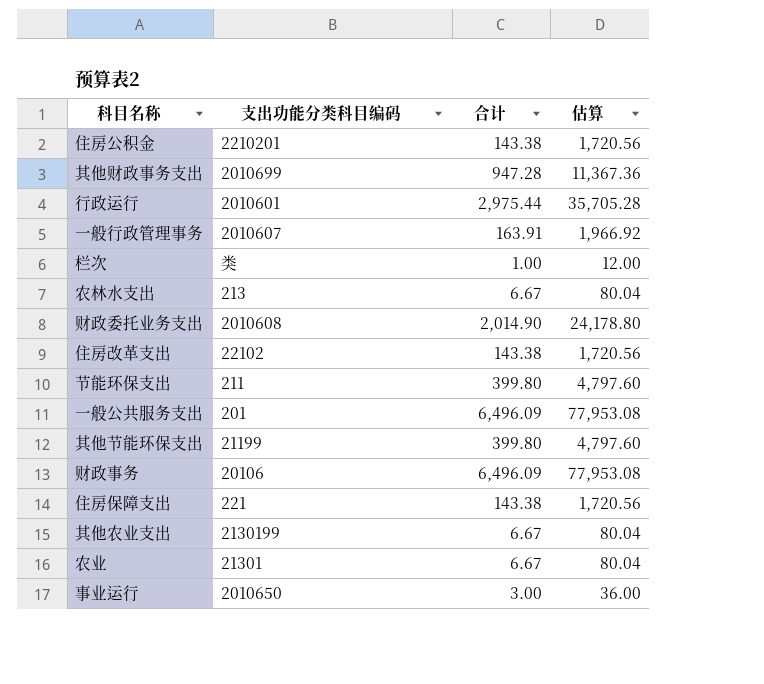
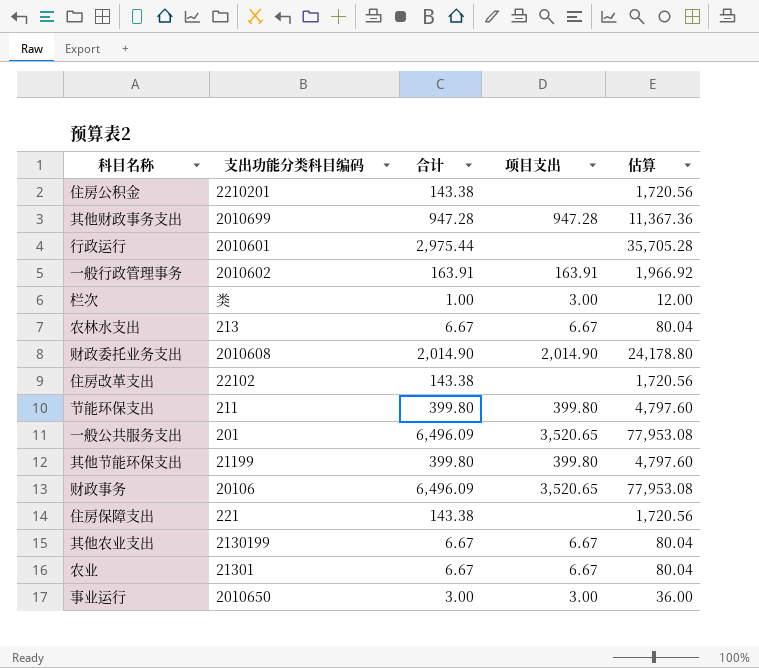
column 项目支出 | position: none -> 4
一般行政管理事务 | 支出功能分类科目编码: 2010607 -> 2010602

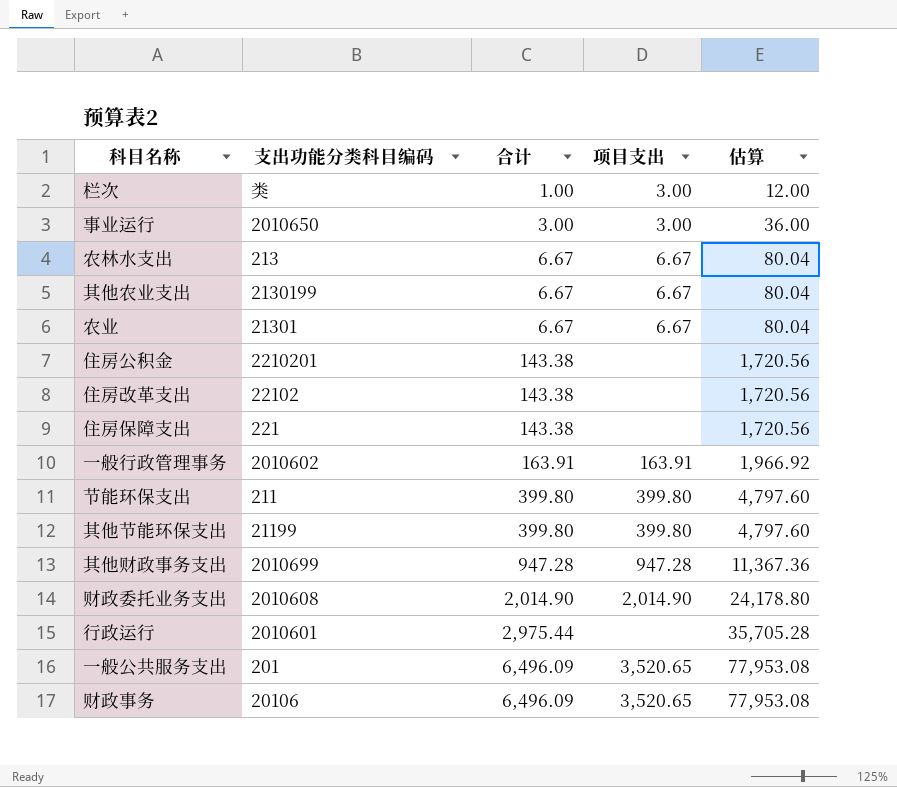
row order: none -> 合计 ascending

